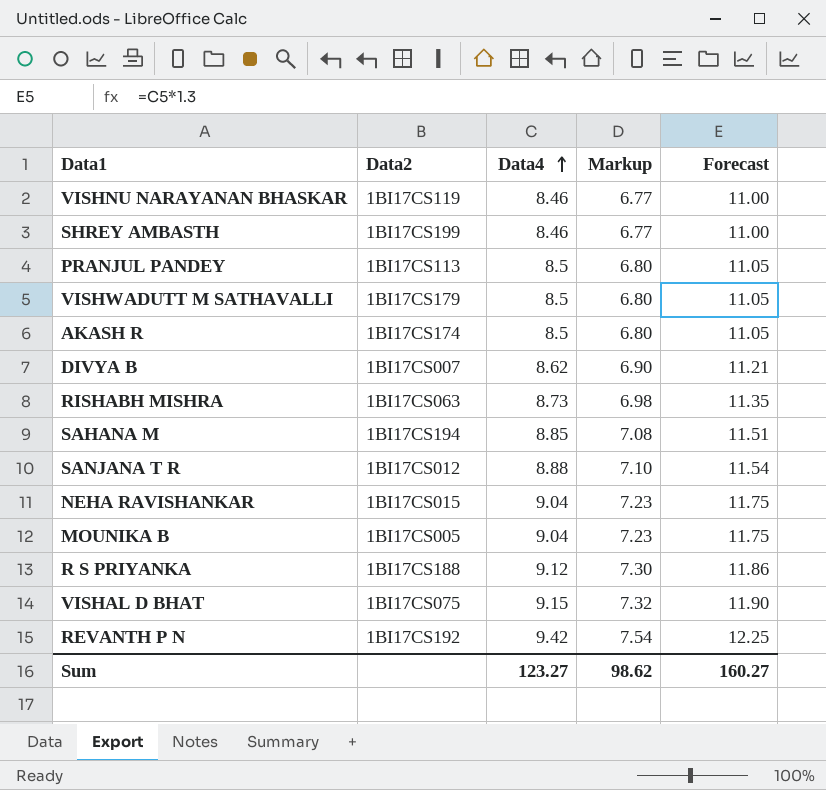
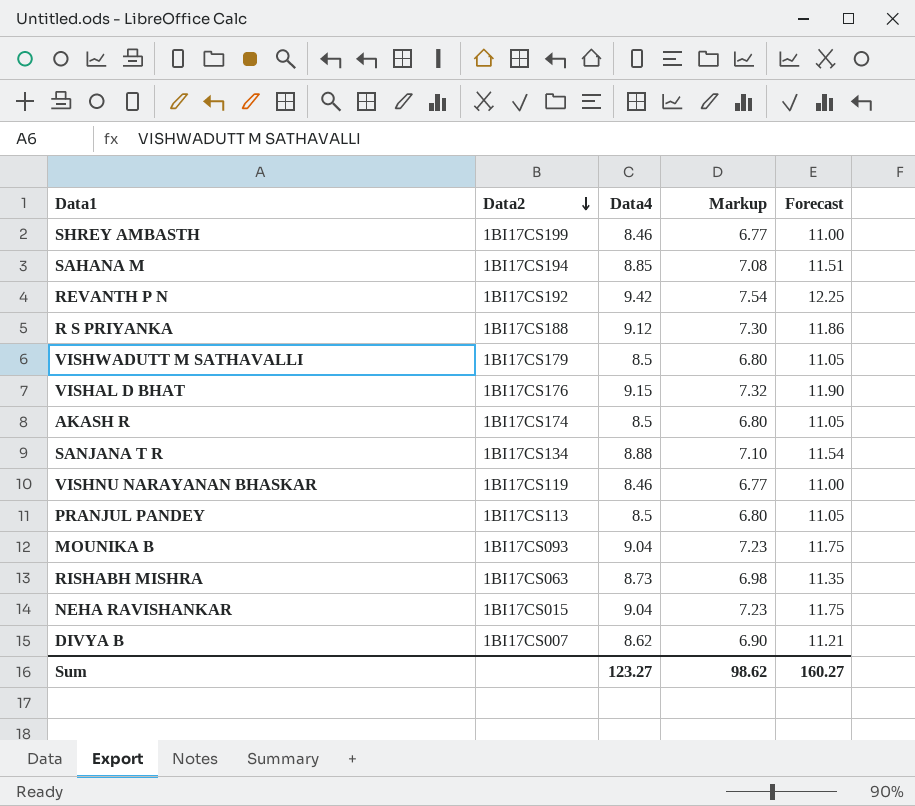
row order: Data4 ascending -> Data2 descending
VISHAL D BHAT | Data2: 1BI17CS075 -> 1BI17CS176
SANJANA T R | Data2: 1BI17CS012 -> 1BI17CS134
MOUNIKA B | Data2: 1BI17CS005 -> 1BI17CS093

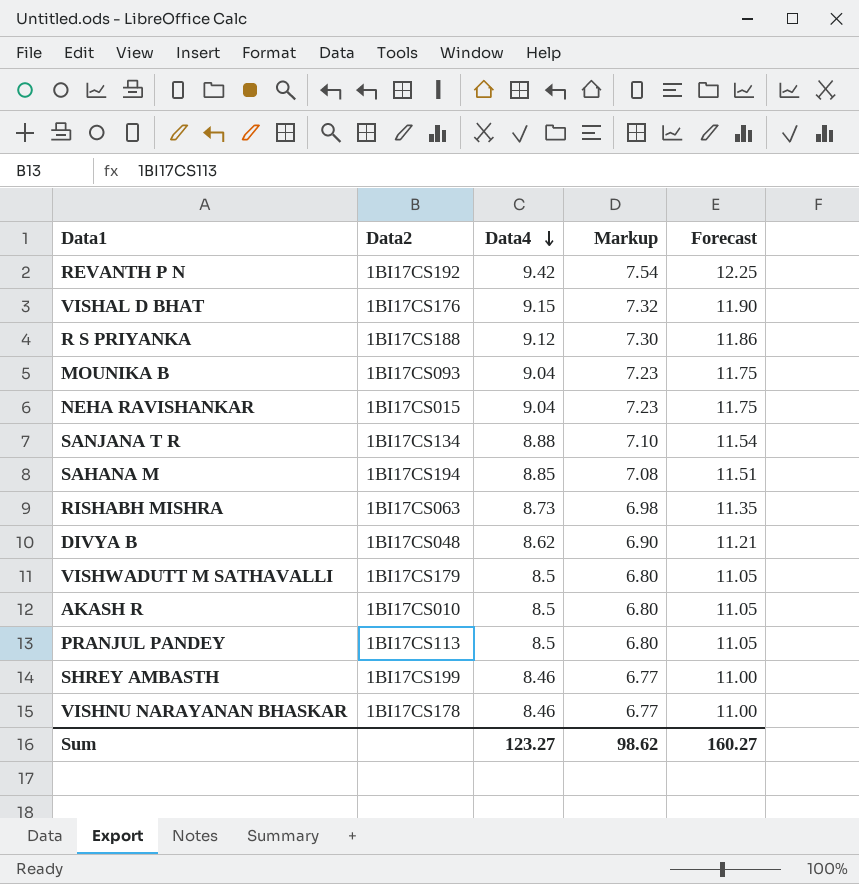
row order: Data2 descending -> Data4 descending
DIVYA B | Data2: 1BI17CS007 -> 1BI17CS048
AKASH R | Data2: 1BI17CS174 -> 1BI17CS010
VISHNU NARAYANAN BHASKAR | Data2: 1BI17CS119 -> 1BI17CS178

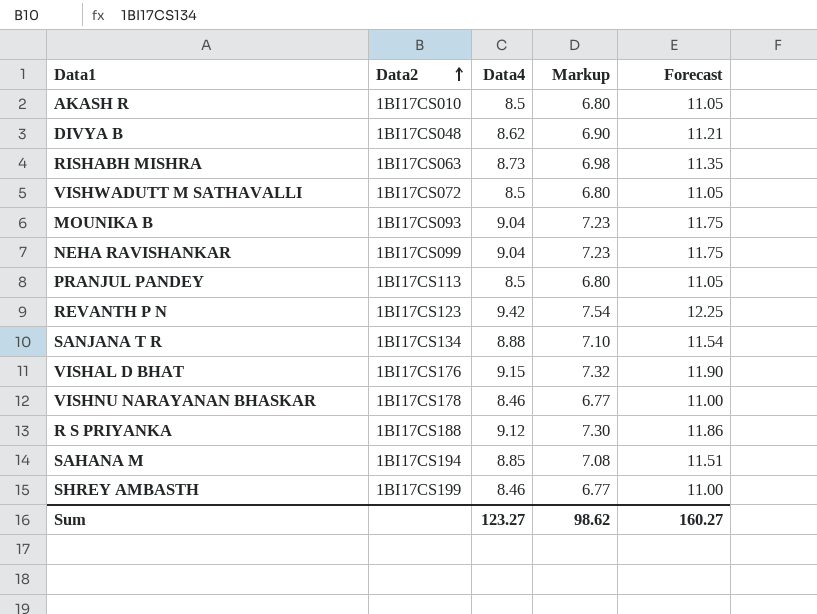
row order: Data4 descending -> Data2 ascending
VISHWADUTT M SATHAVALLI | Data2: 1BI17CS179 -> 1BI17CS072
NEHA RAVISHANKAR | Data2: 1BI17CS015 -> 1BI17CS099
REVANTH P N | Data2: 1BI17CS192 -> 1BI17CS123

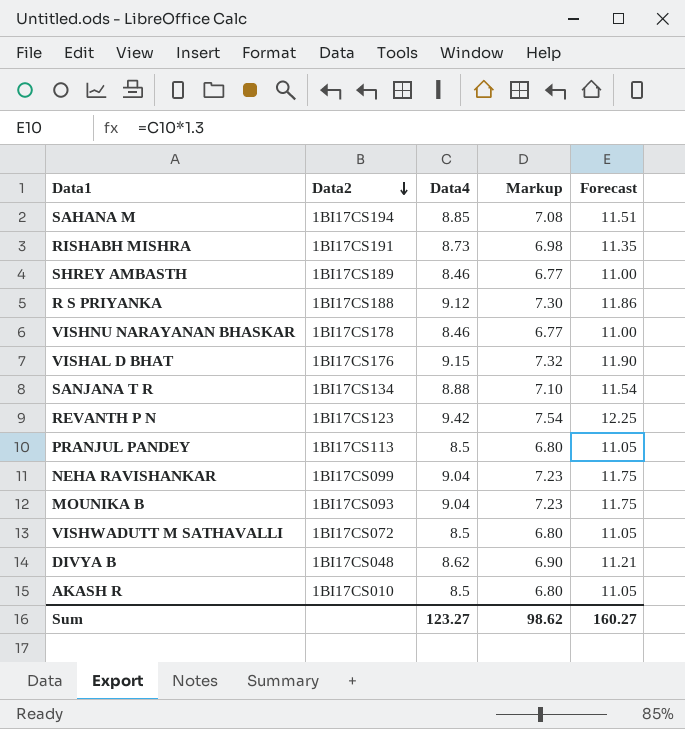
row order: Data2 ascending -> Data2 descending
RISHABH MISHRA | Data2: 1BI17CS063 -> 1BI17CS191
SHREY AMBASTH | Data2: 1BI17CS199 -> 1BI17CS189

